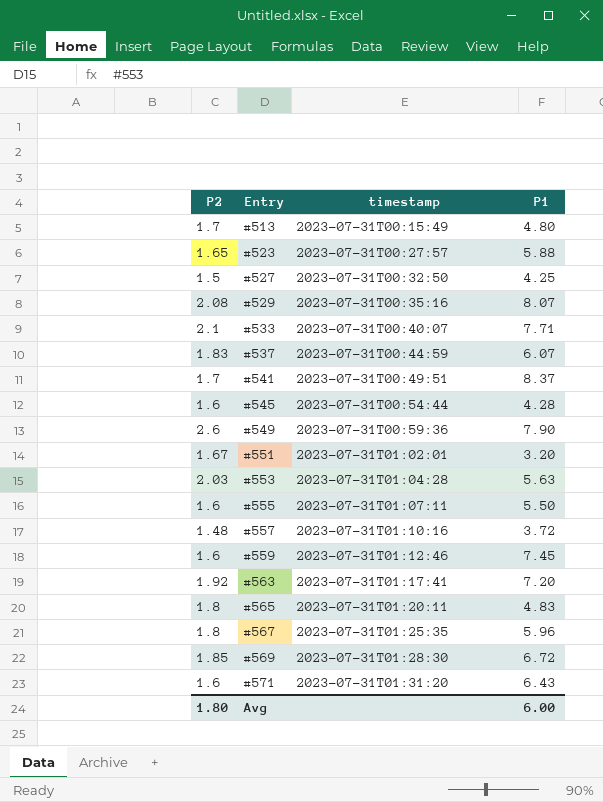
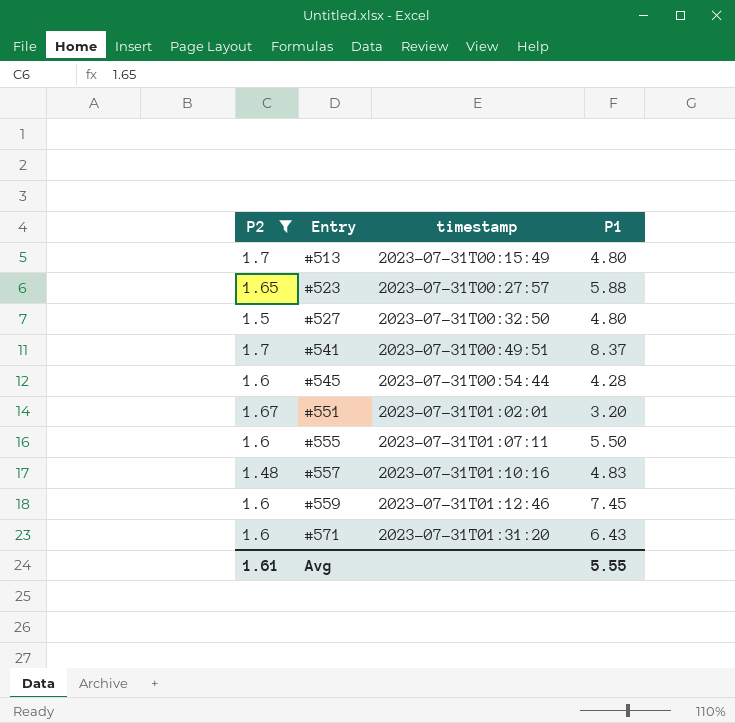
filter: none -> P2 <= 1.7
#527 | P1: 4.25 -> 4.80
#557 | P1: 3.72 -> 4.83
Avg | P2: 1.80 -> 1.61
Avg | P1: 6.00 -> 5.55

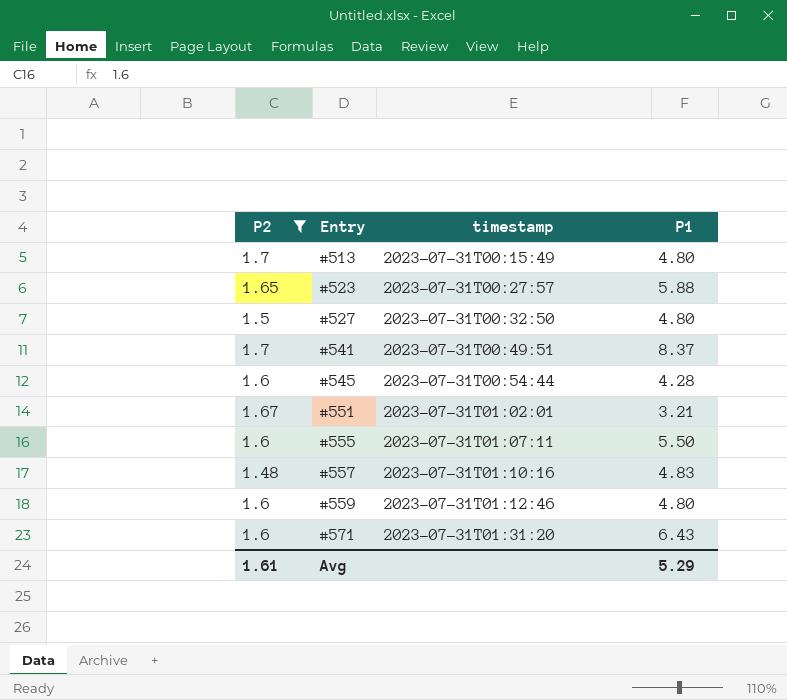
#551 | P1: 3.20 -> 3.21
#559 | P1: 7.45 -> 4.80
Avg | P1: 5.55 -> 5.29

